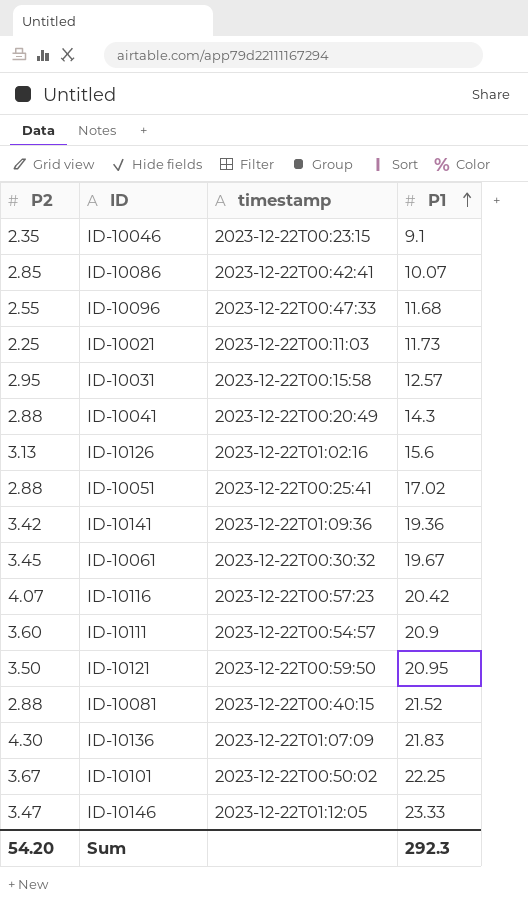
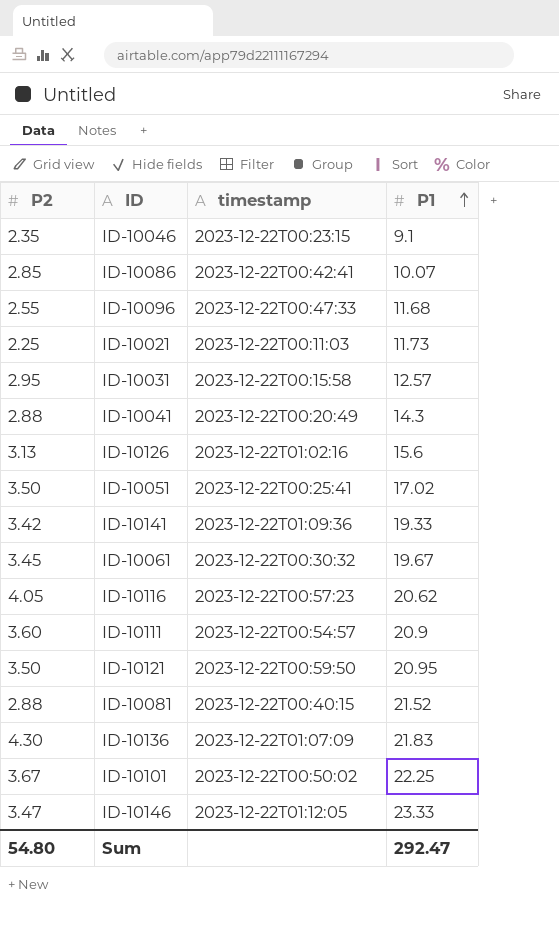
ID-10051 | P2: 2.88 -> 3.50
ID-10141 | P1: 19.36 -> 19.33
ID-10116 | P2: 4.07 -> 4.05
ID-10116 | P1: 20.42 -> 20.62
Sum | P2: 54.20 -> 54.80
Sum | P1: 292.3 -> 292.47

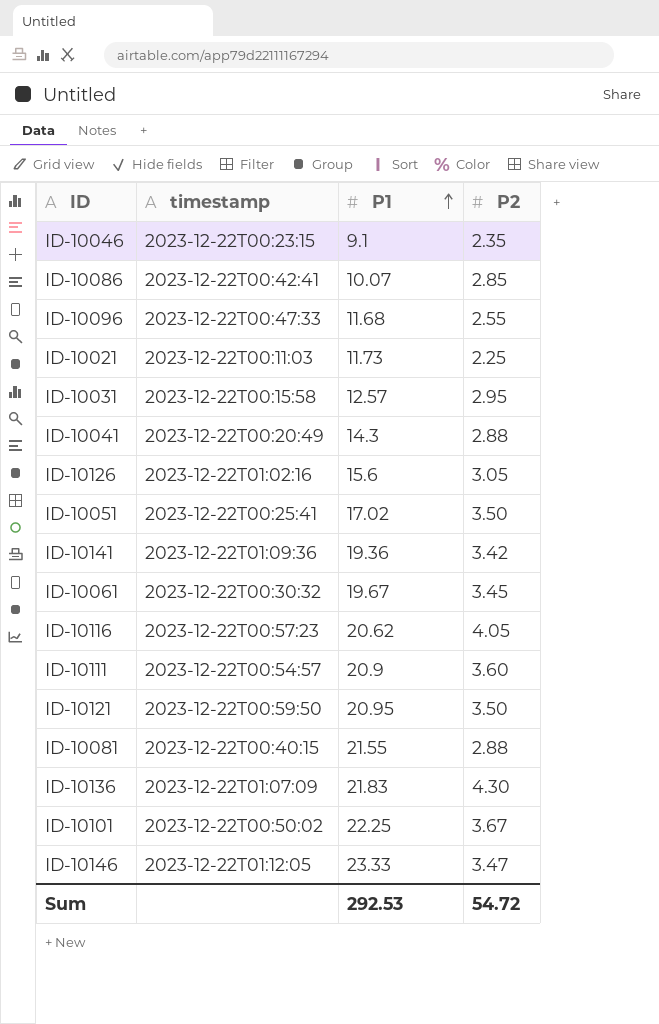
column P2 | position: 1 -> 4
ID-10126 | P2: 3.13 -> 3.05
ID-10141 | P1: 19.33 -> 19.36
ID-10081 | P1: 21.52 -> 21.55
Sum | P1: 292.47 -> 292.53
Sum | P2: 54.80 -> 54.72

